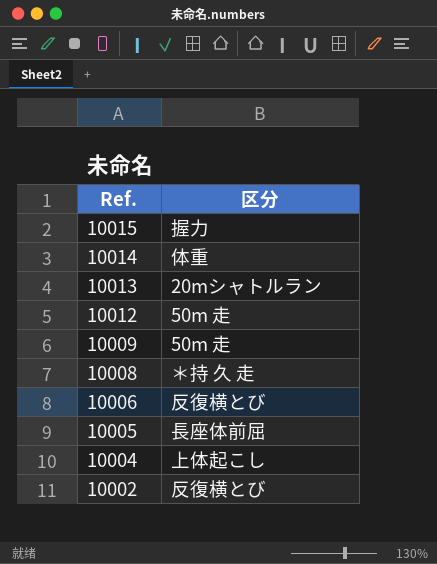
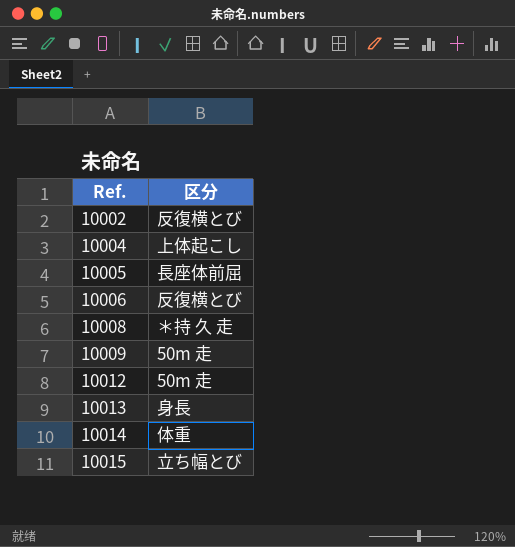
row order: Ref. descending -> Ref. ascending
10013 | 区分: 20mシャトルラン -> 身長
10015 | 区分: 握力 -> 立ち幅とび

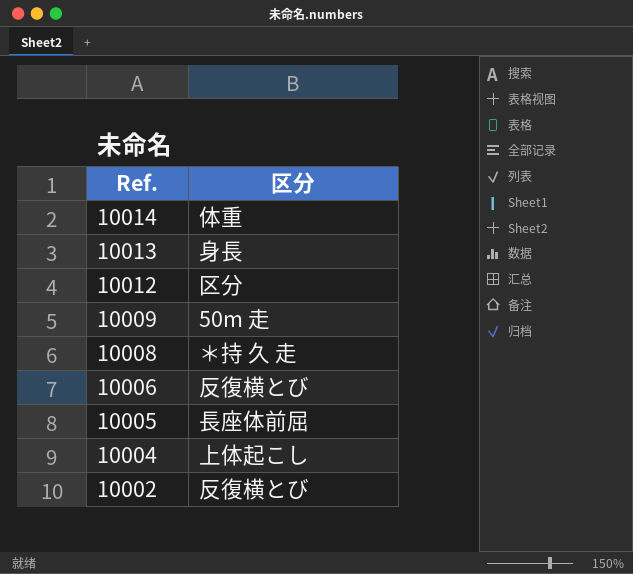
row order: Ref. ascending -> Ref. descending
row 10015: 立ち幅とび -> none
10012 | 区分: 50m 走 -> 区分

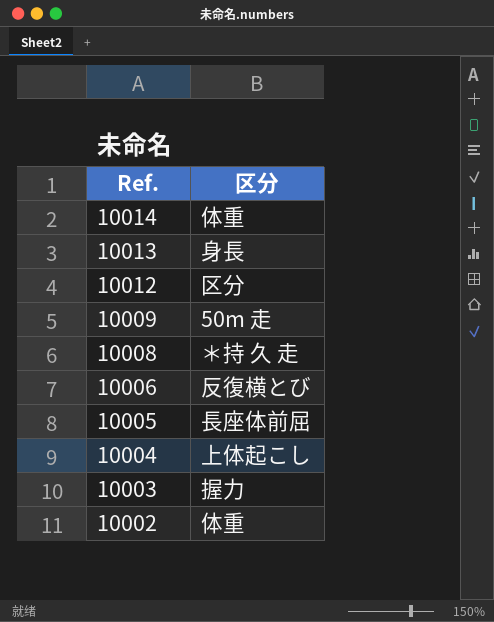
row 10003: none -> 握力
10002 | 区分: 反復横とび -> 体重

